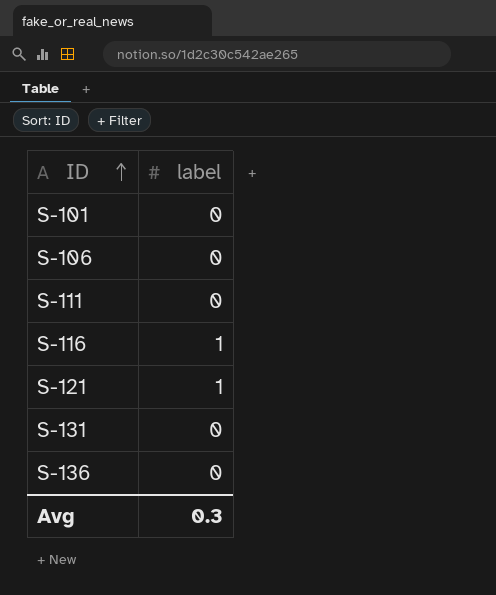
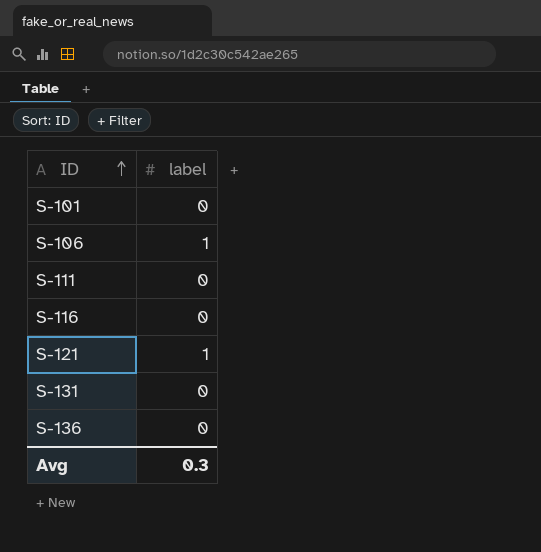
S-106 | label: 0 -> 1
S-116 | label: 1 -> 0

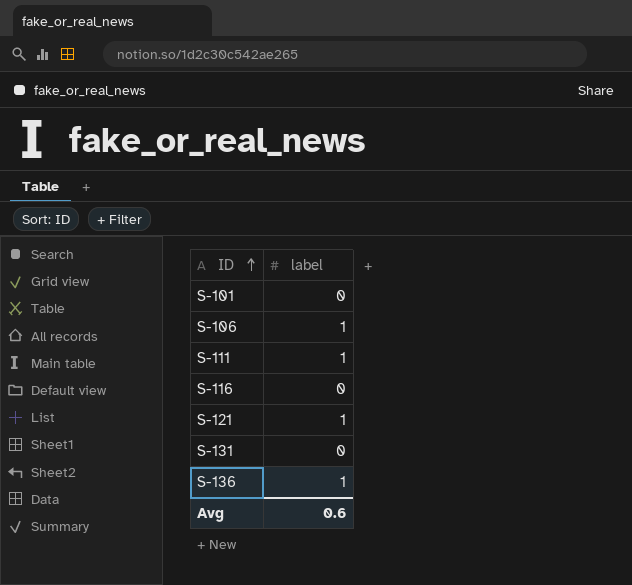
S-111 | label: 0 -> 1
S-136 | label: 0 -> 1
Avg | label: 0.3 -> 0.6

